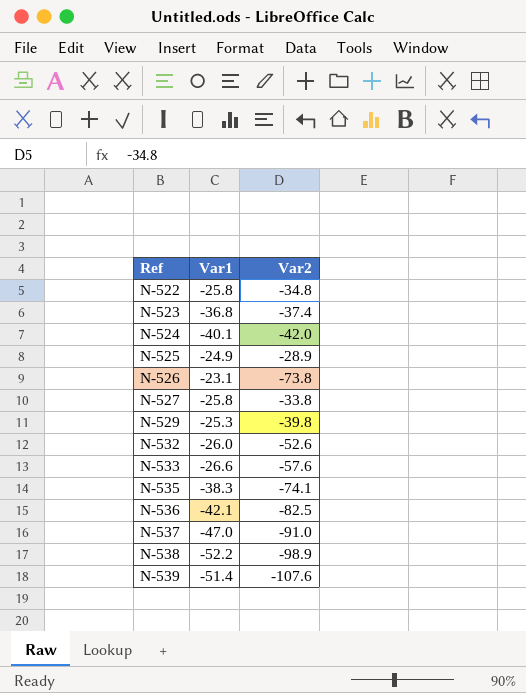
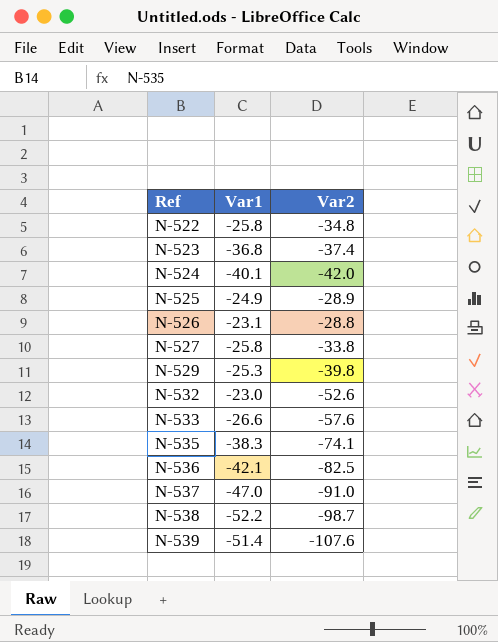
N-526 | Var2: -73.8 -> -28.8
N-532 | Var1: -26.0 -> -23.0
N-538 | Var2: -98.9 -> -98.7

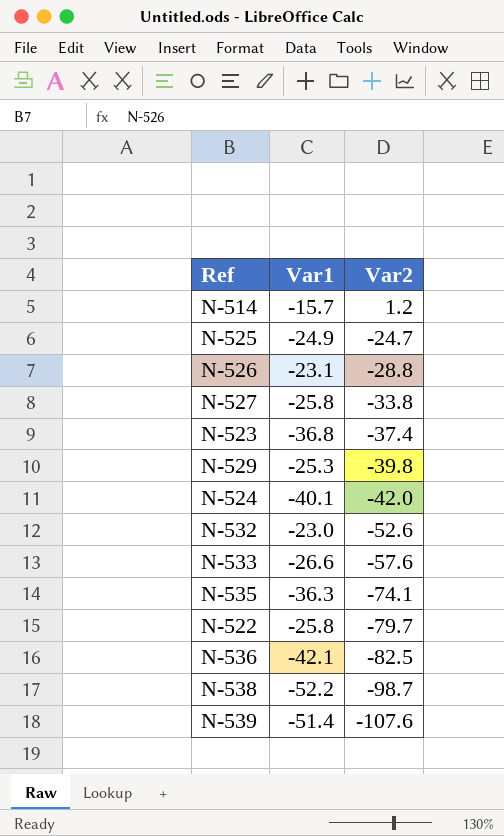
row order: Ref ascending -> Var2 descending
row N-537: -47.0 | -91.0 -> none
row N-514: none -> -15.7 | 1.2
N-525 | Var2: -28.9 -> -24.7
N-535 | Var1: -38.3 -> -36.3
N-522 | Var2: -34.8 -> -79.7

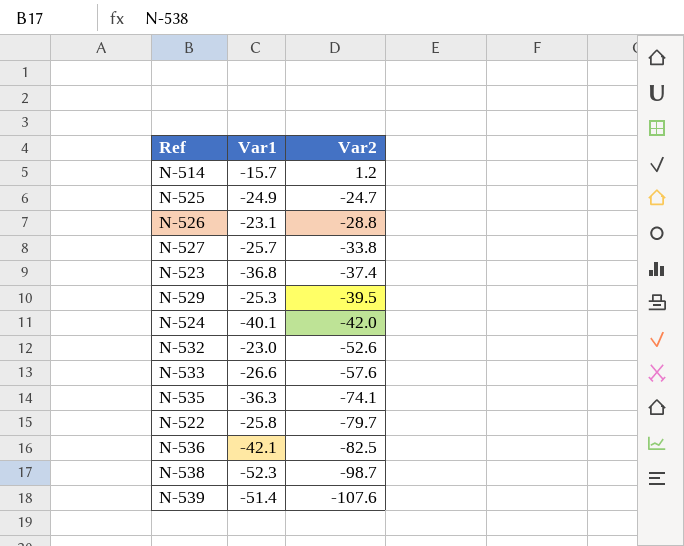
N-527 | Var1: -25.8 -> -25.7
N-529 | Var2: -39.8 -> -39.5
N-538 | Var1: -52.2 -> -52.3

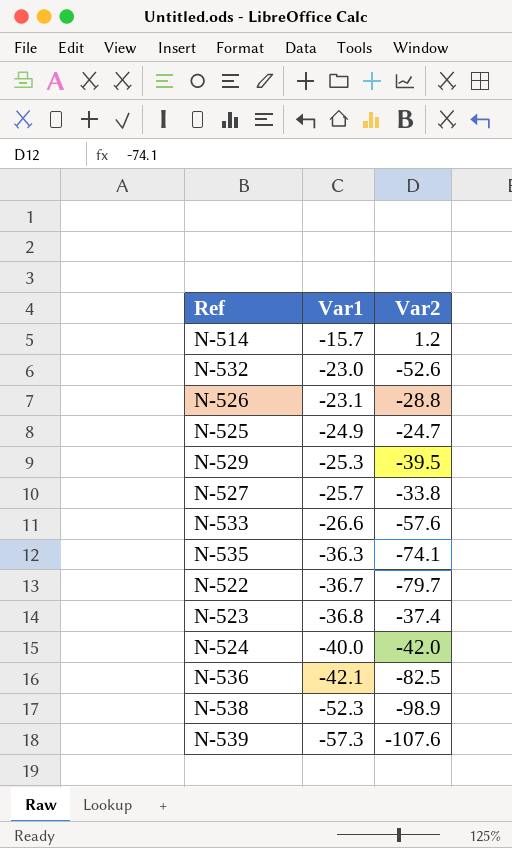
row order: Var2 descending -> Var1 descending
N-522 | Var1: -25.8 -> -36.7
N-524 | Var1: -40.1 -> -40.0
N-538 | Var2: -98.7 -> -98.9
N-539 | Var1: -51.4 -> -57.3

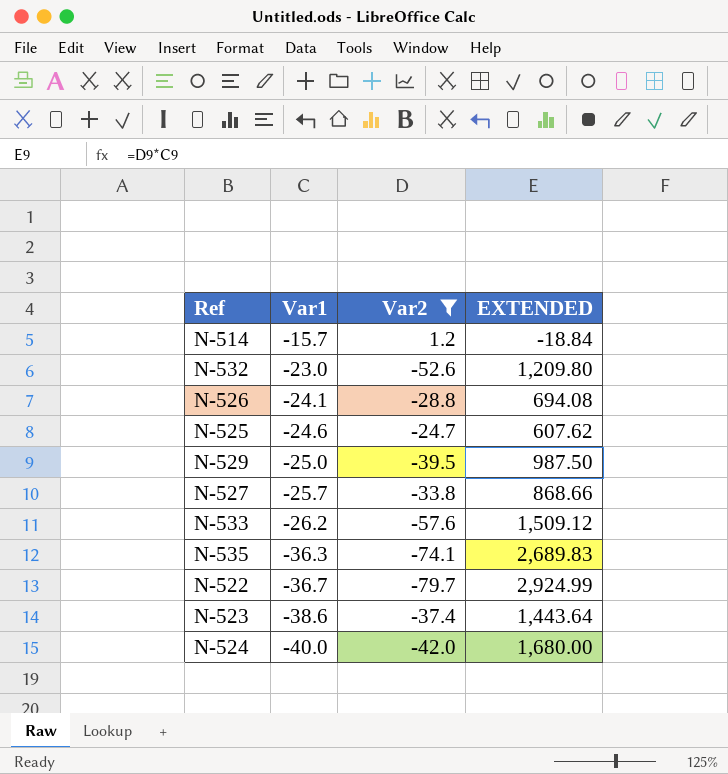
filter: none -> Var2 >= -79.7
column EXTENDED | formula: none -> [Var1] * [Var2]
N-526 | Var1: -23.1 -> -24.1
N-525 | Var1: -24.9 -> -24.6
N-529 | Var1: -25.3 -> -25.0
N-533 | Var1: -26.6 -> -26.2
N-523 | Var1: -36.8 -> -38.6

